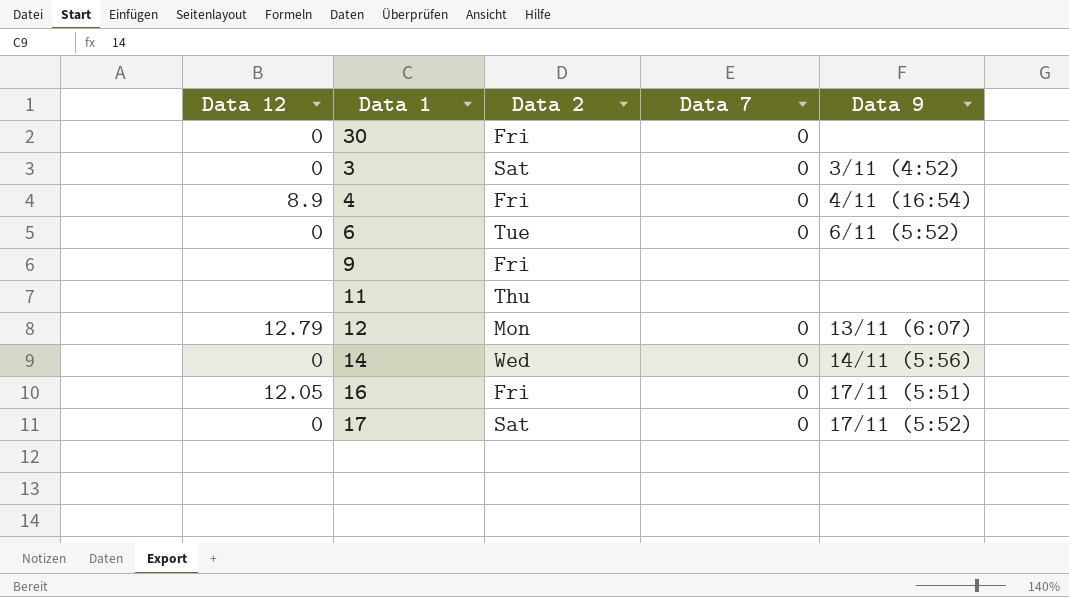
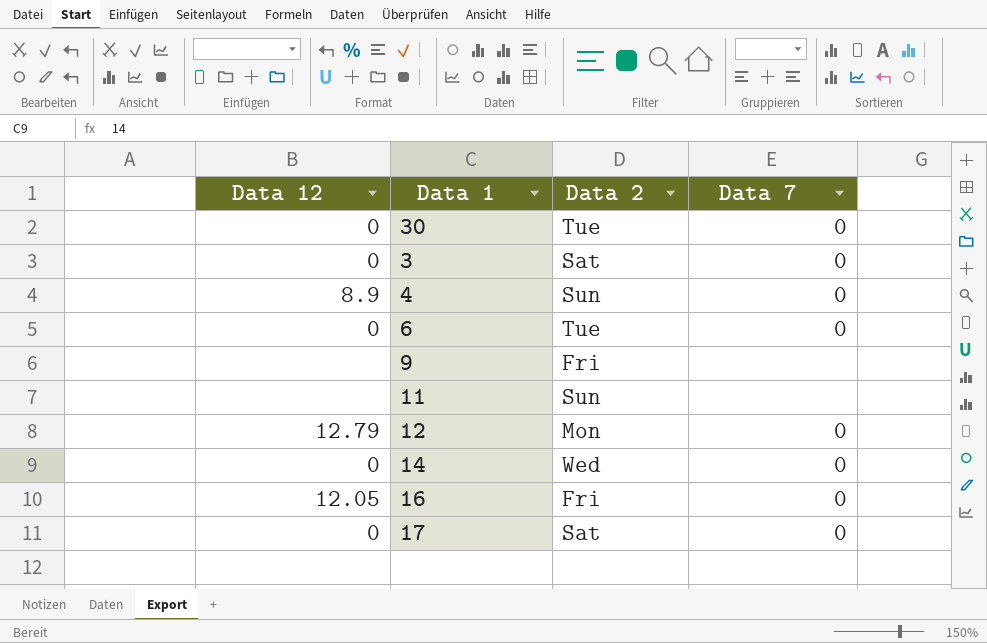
column Data 9 | position: 5 -> none
30 | Data 2: Fri -> Tue
4 | Data 2: Fri -> Sun
11 | Data 2: Thu -> Sun

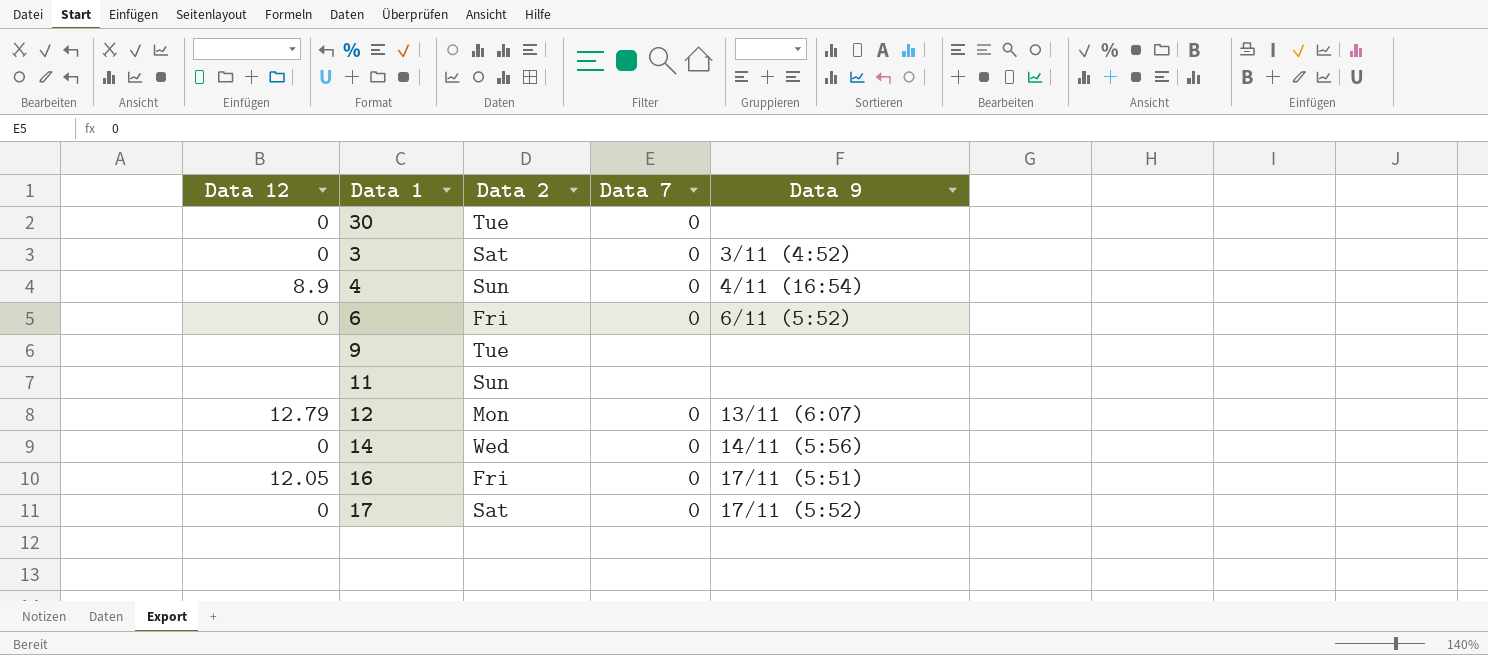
column Data 9 | position: none -> 5
6 | Data 2: Tue -> Fri
9 | Data 2: Fri -> Tue

